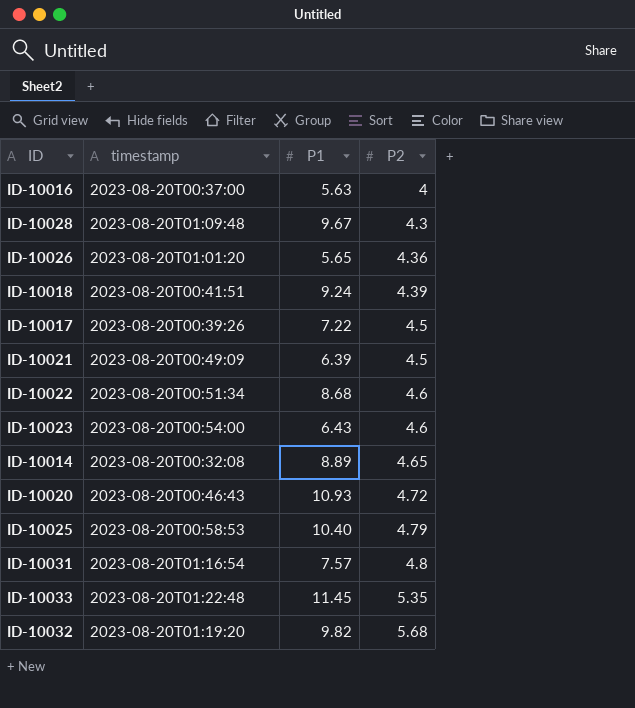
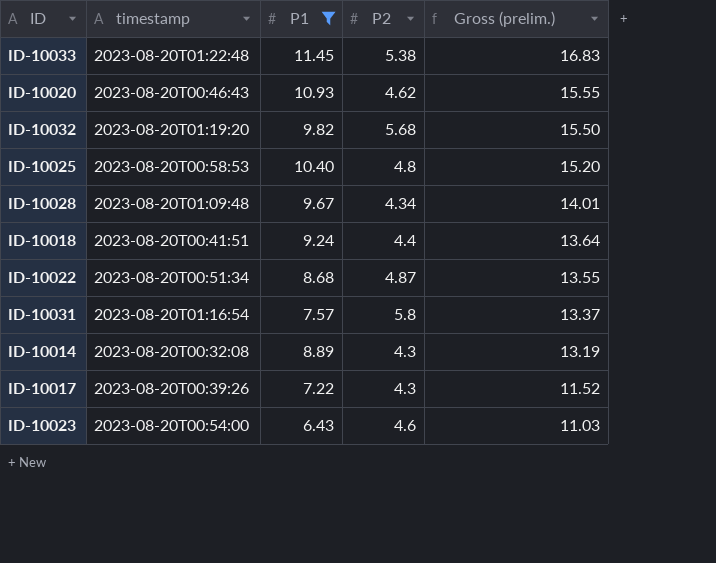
filter: none -> P1 >= 6.43
row order: P2 ascending -> Gross (prelim.) descending
column Gross (prelim.) | formula: none -> [P1] + [P2]
ID-10033 | P2: 5.35 -> 5.38
ID-10020 | P2: 4.72 -> 4.62
ID-10025 | P2: 4.79 -> 4.8
ID-10028 | P2: 4.3 -> 4.34
ID-10018 | P2: 4.39 -> 4.4
ID-10022 | P2: 4.6 -> 4.87
ID-10031 | P2: 4.8 -> 5.8
ID-10014 | P2: 4.65 -> 4.3
ID-10017 | P2: 4.5 -> 4.3

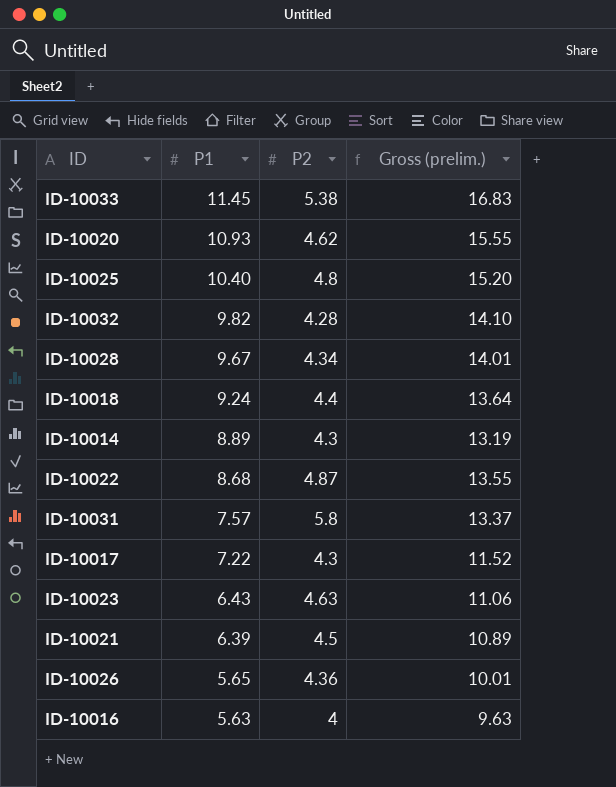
filter: P1 >= 6.43 -> none
row order: Gross (prelim.) descending -> P1 descending
column timestamp | position: 2 -> none
ID-10032 | P2: 5.68 -> 4.28
ID-10032 | Gross (prelim.): 15.50 -> 14.10
ID-10023 | P2: 4.6 -> 4.63
ID-10023 | Gross (prelim.): 11.03 -> 11.06

